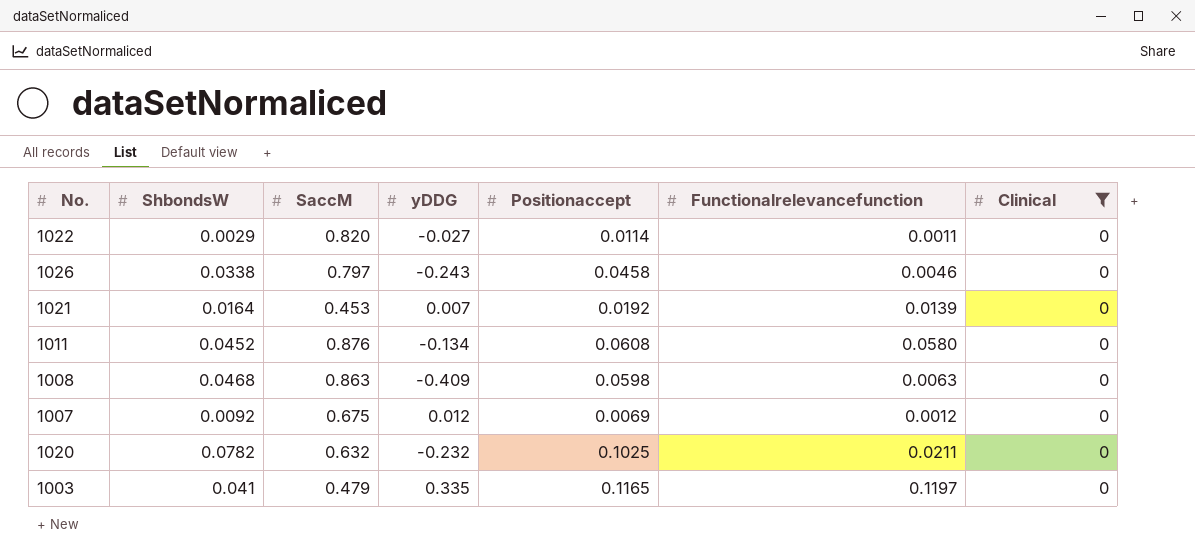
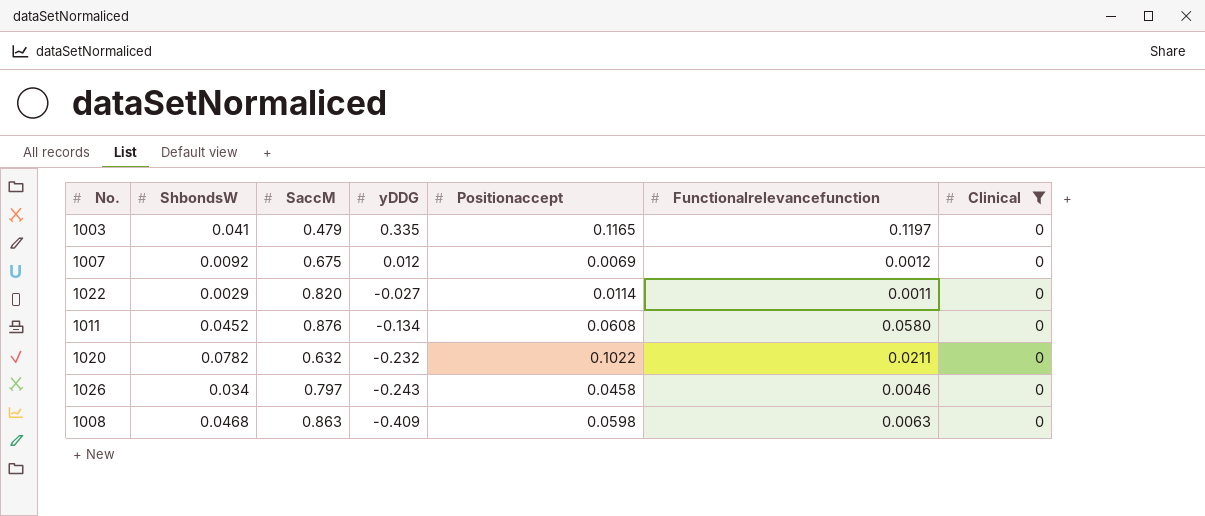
row order: none -> yDDG descending
row 1021: 0.0164 | 0.453 | 0.007 | 0.0192 | 0.0139 | 0 -> none
1020 | Positionaccept: 0.1025 -> 0.1022
1026 | ShbondsW: 0.0338 -> 0.034

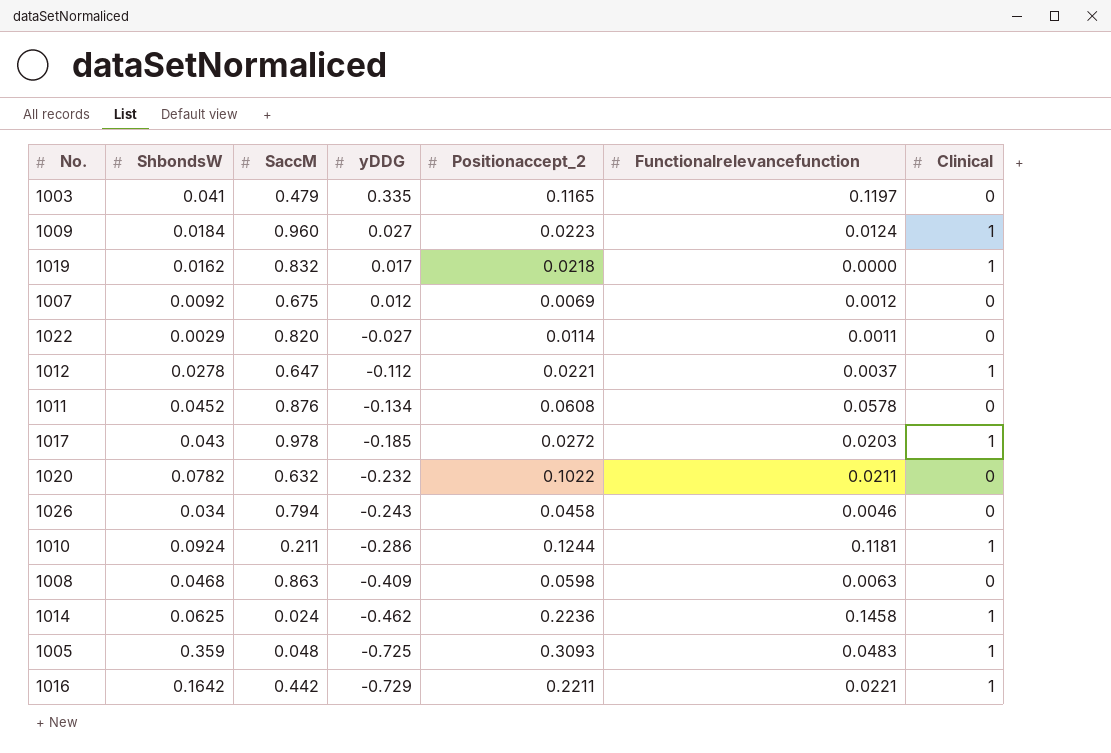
filter: Clinical = 0 -> none
column name: Positionaccept -> Positionaccept_2
1011 | Functionalrelevancefunction: 0.0580 -> 0.0578
1026 | SaccM: 0.797 -> 0.794

